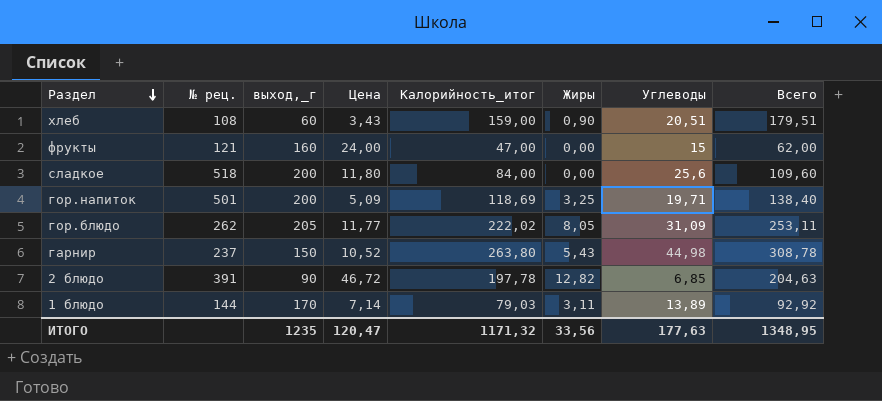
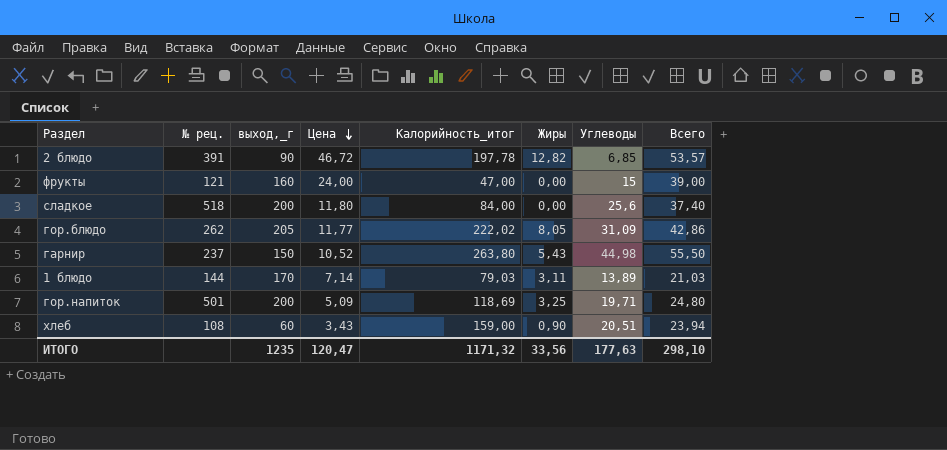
row order: Раздел descending -> Цена descending
column Всего | formula: [Калорийность_итог] + [Углеводы] -> [Цена] + [Углеводы]
ИТОГО | Всего: 1348,95 -> 298,10

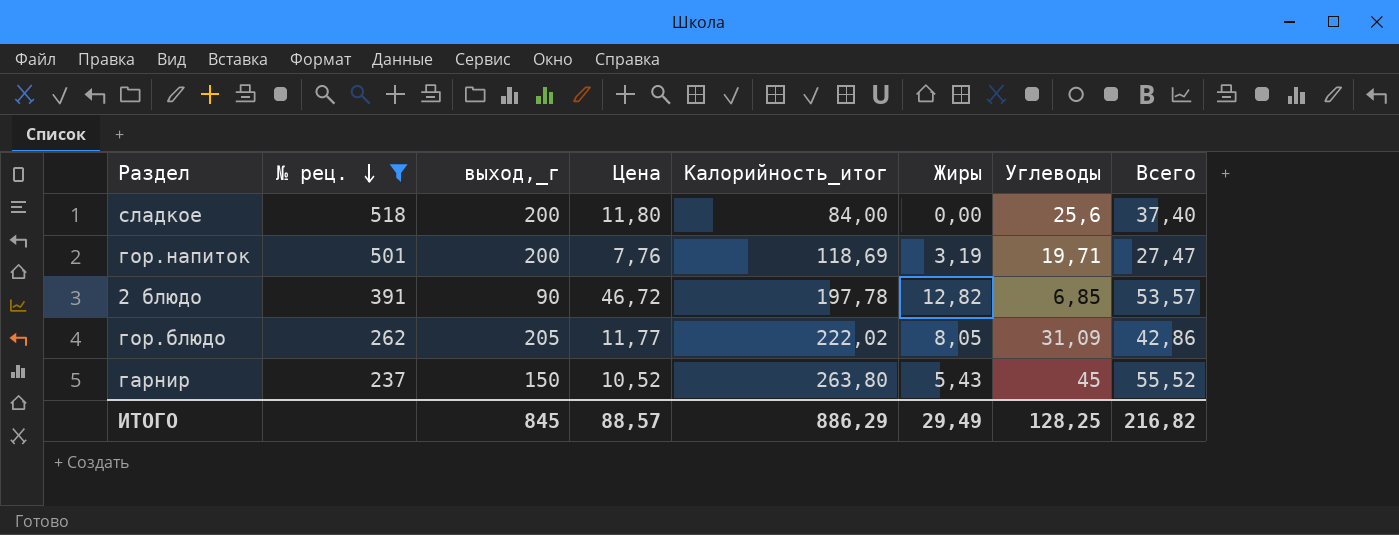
filter: none -> № рец. >= 237
row order: Цена descending -> № рец. descending
гор.напиток | Цена: 5,09 -> 7,76
гор.напиток | Жиры: 3,25 -> 3,19
гор.напиток | Всего: 24,80 -> 27,47
гарнир | Углеводы: 44,98 -> 45
гарнир | Всего: 55,50 -> 55,52
ИТОГО | выход,_г: 1235 -> 845
ИТОГО | Цена: 120,47 -> 88,57
ИТОГО | Калорийность_итог: 1171,32 -> 886,29
ИТОГО | Жиры: 33,56 -> 29,49
ИТОГО | Углеводы: 177,63 -> 128,25
ИТОГО | Всего: 298,10 -> 216,82

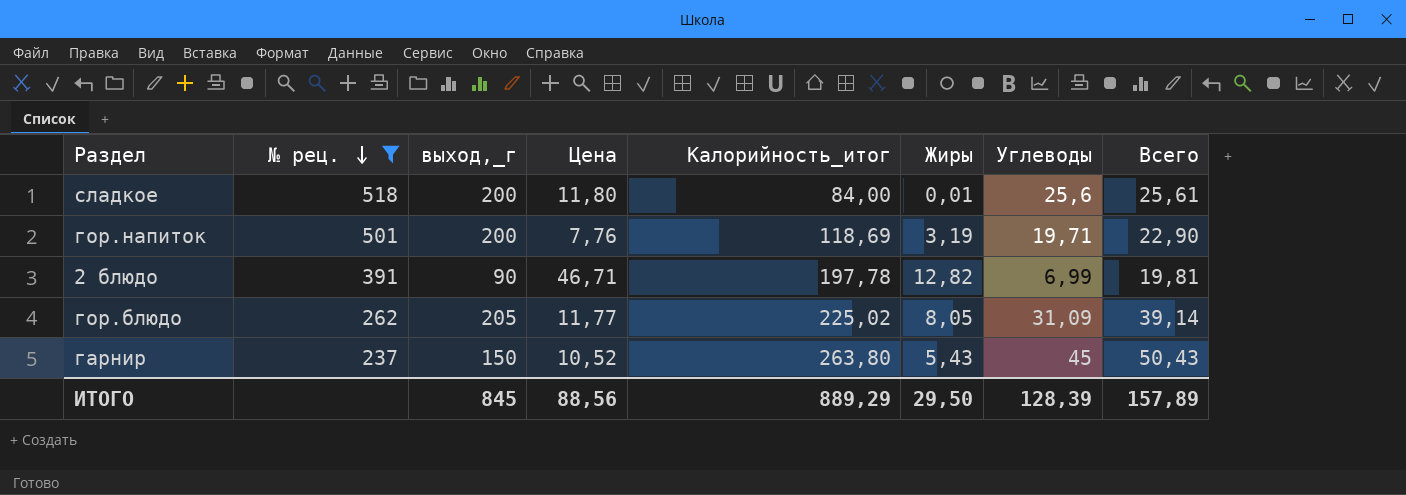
column Всего | formula: [Цена] + [Углеводы] -> [Жиры] + [Углеводы]
сладкое | Жиры: 0,00 -> 0,01
2 блюдо | Цена: 46,72 -> 46,71
2 блюдо | Углеводы: 6,85 -> 6,99
гор.блюдо | Калорийность_итог: 222,02 -> 225,02
ИТОГО | Цена: 88,57 -> 88,56
ИТОГО | Калорийность_итог: 886,29 -> 889,29
ИТОГО | Жиры: 29,49 -> 29,50
ИТОГО | Углеводы: 128,25 -> 128,39
ИТОГО | Всего: 216,82 -> 157,89

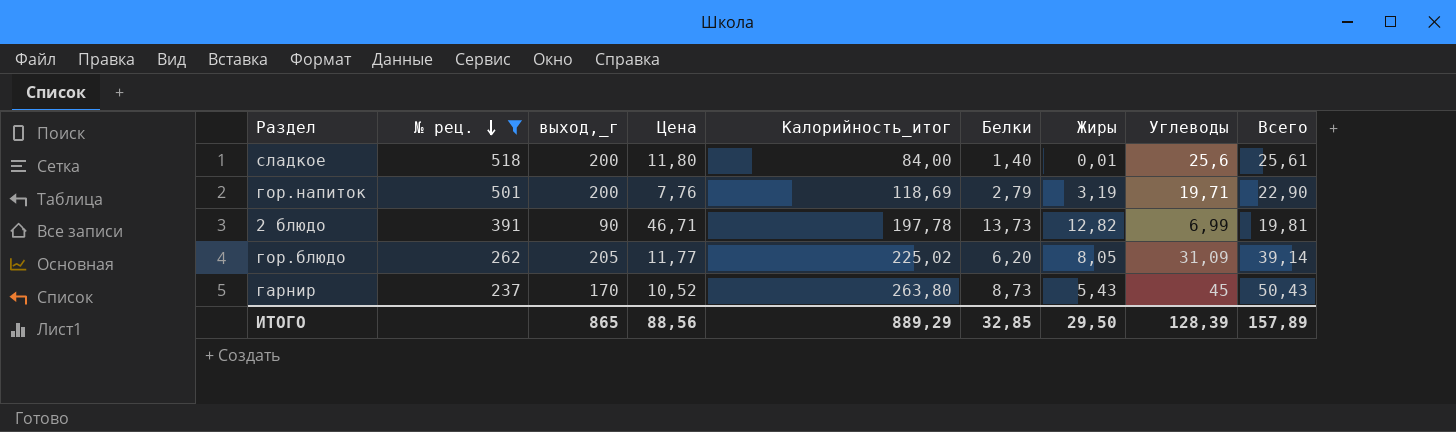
column Белки | position: none -> 6
гарнир | выход,_г: 150 -> 170
ИТОГО | выход,_г: 845 -> 865

